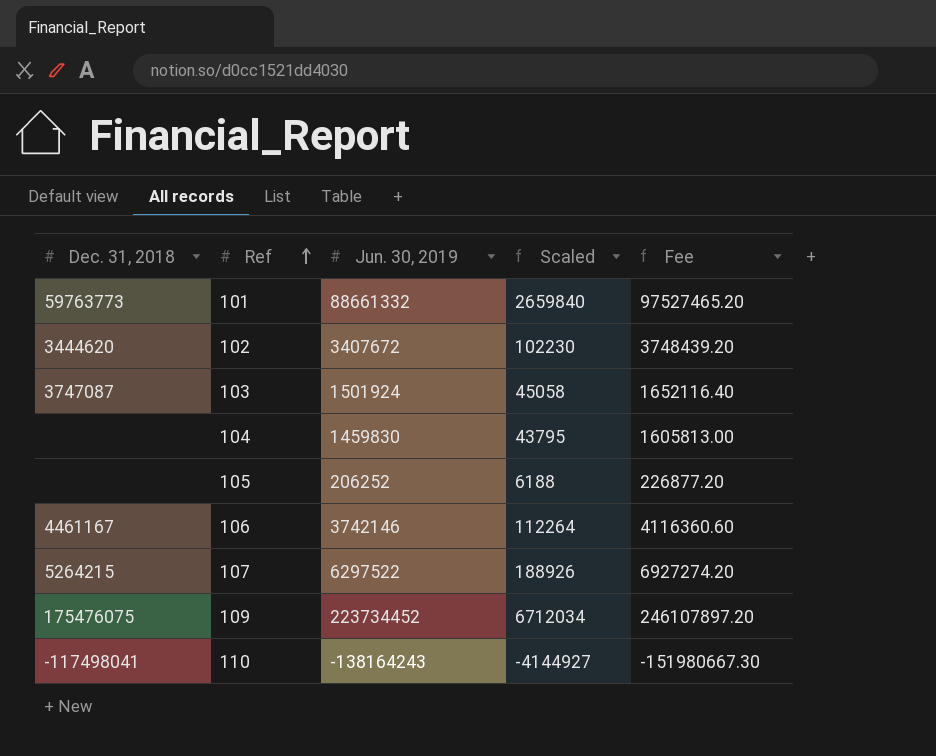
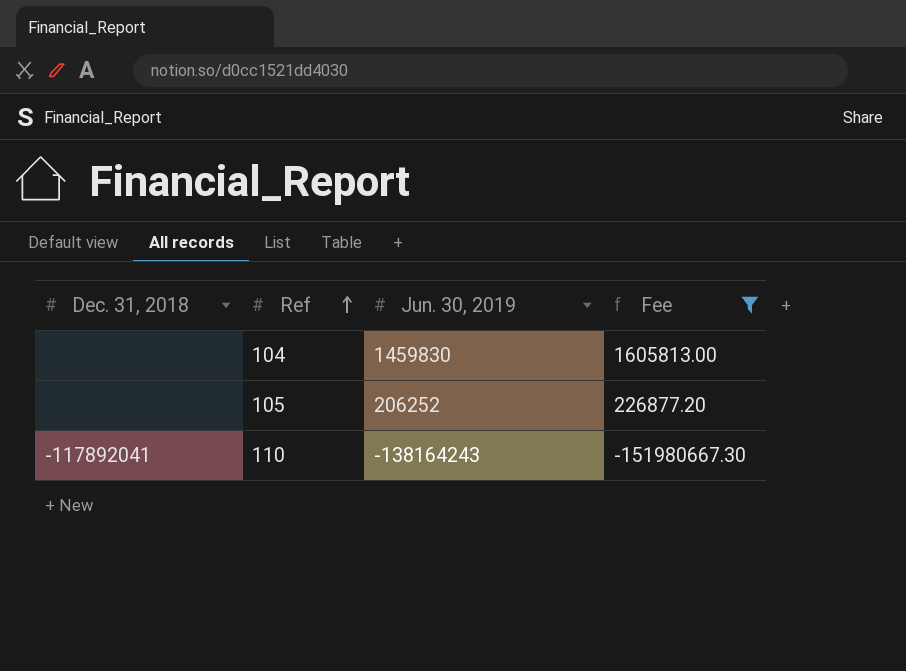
filter: none -> Fee <= 1605813.00
column Scaled | formula: [Jun. 30, 2019] * 0.03 -> none
110 | Dec. 31, 2018: -117498041 -> -117892041

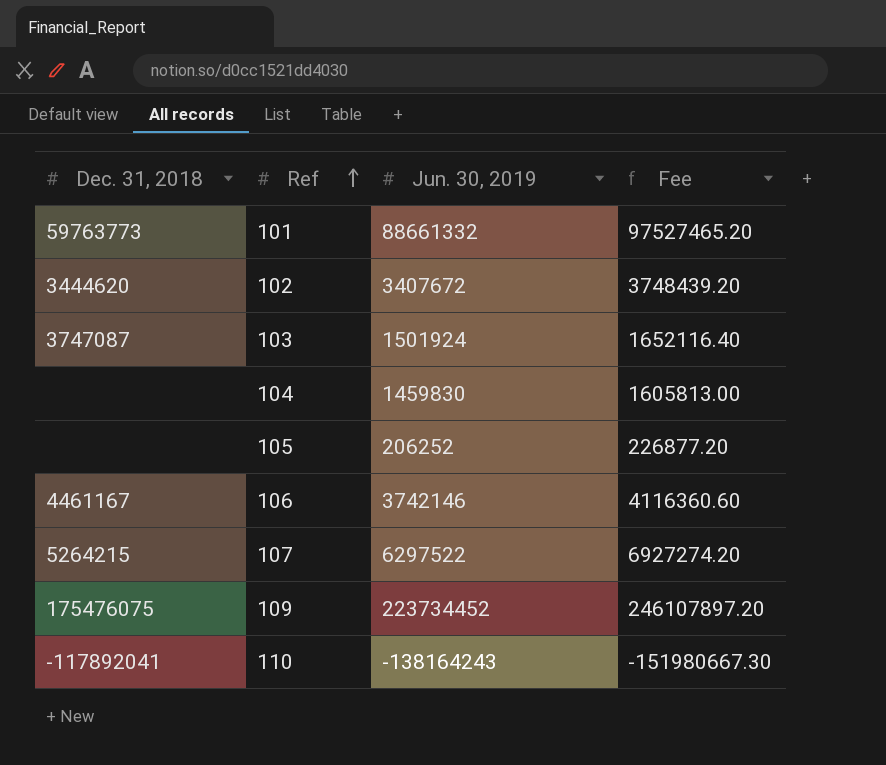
filter: Fee <= 1605813.00 -> none

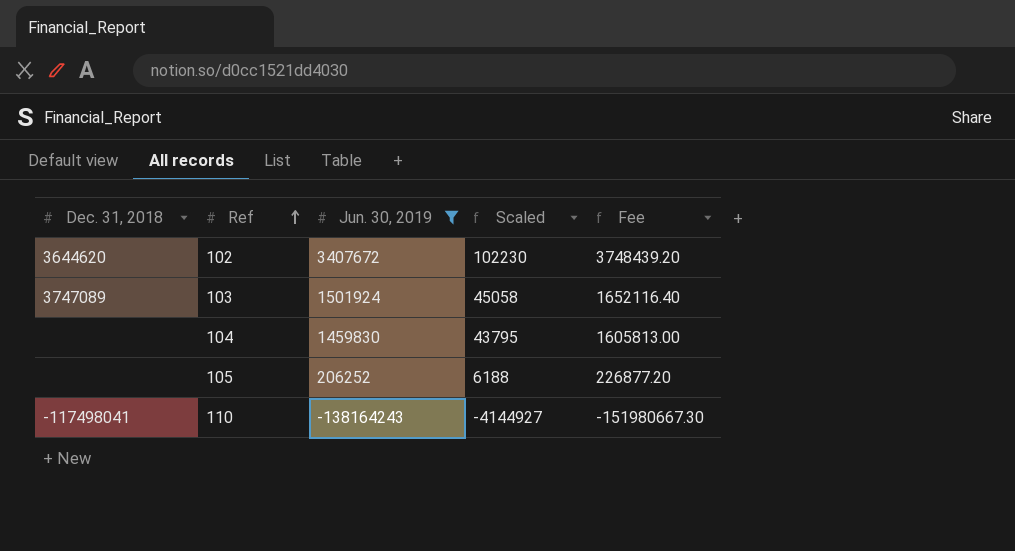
filter: none -> Jun. 30, 2019 <= 3407672
column Scaled | formula: none -> [Jun. 30, 2019] * 0.03
102 | Dec. 31, 2018: 3444620 -> 3644620
103 | Dec. 31, 2018: 3747087 -> 3747089
110 | Dec. 31, 2018: -117892041 -> -117498041

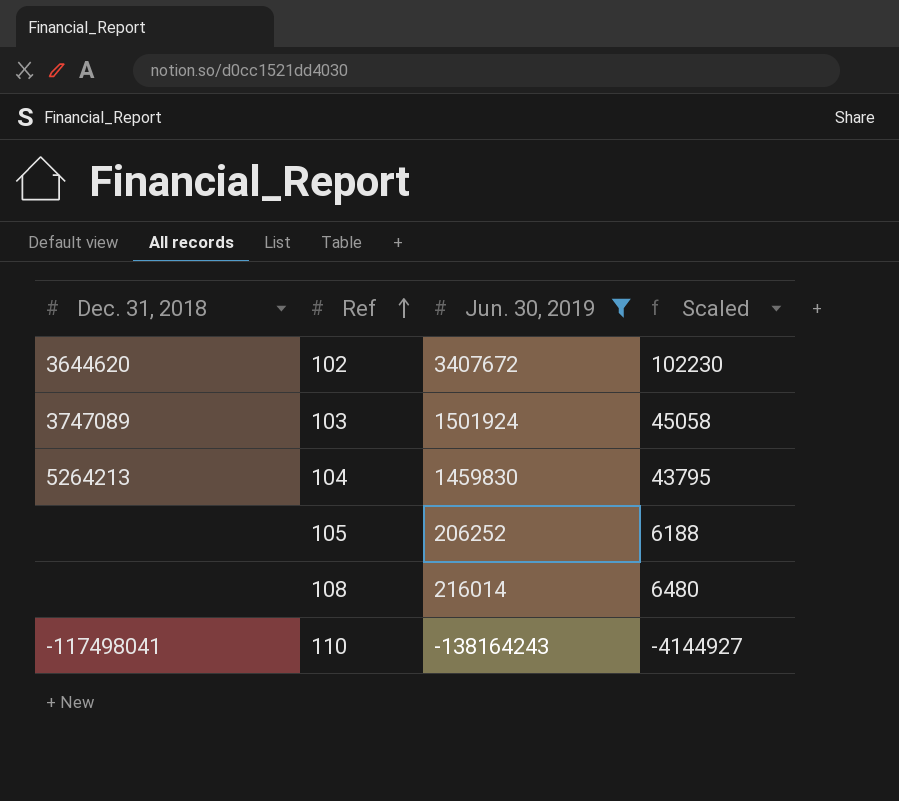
column Fee | formula: [Jun. 30, 2019] * 1.1 -> none
104 | Dec. 31, 2018: none -> 5264213
row 108: none -> none | 216014 | 6480

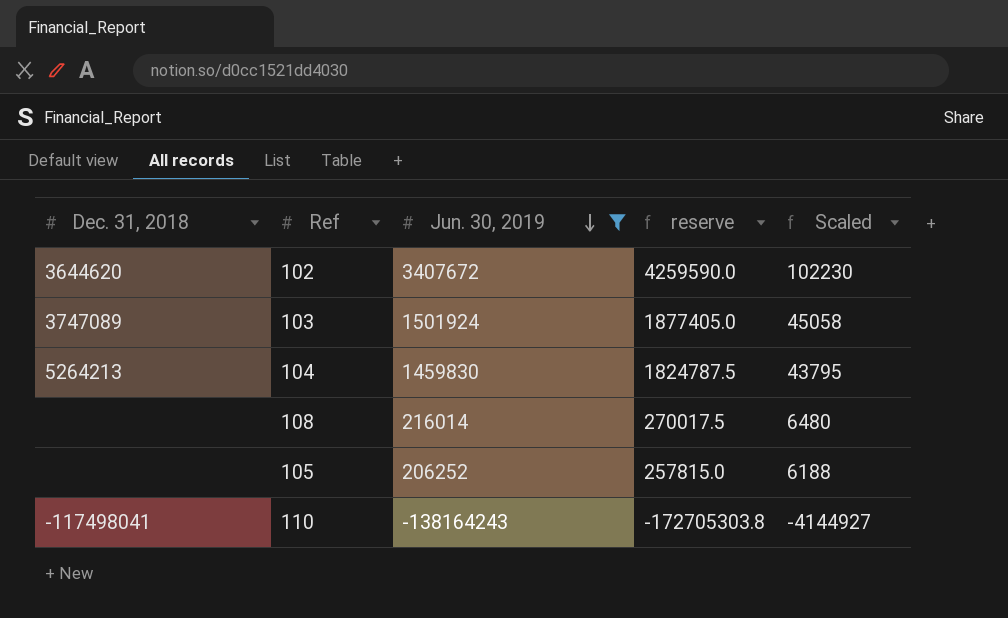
row order: Ref ascending -> Jun. 30, 2019 descending
column reserve | formula: none -> [Jun. 30, 2019] * 1.25

